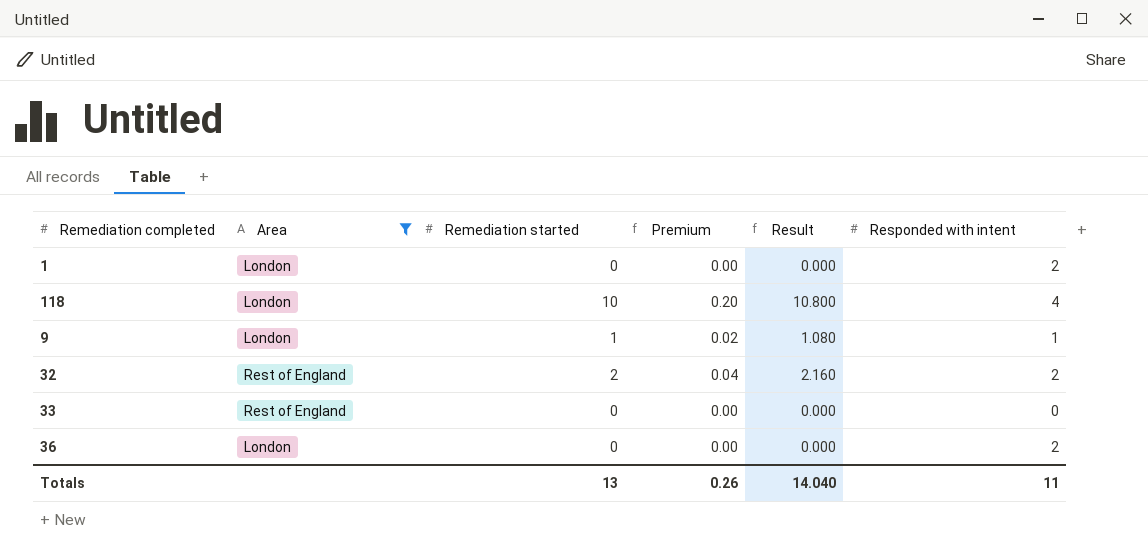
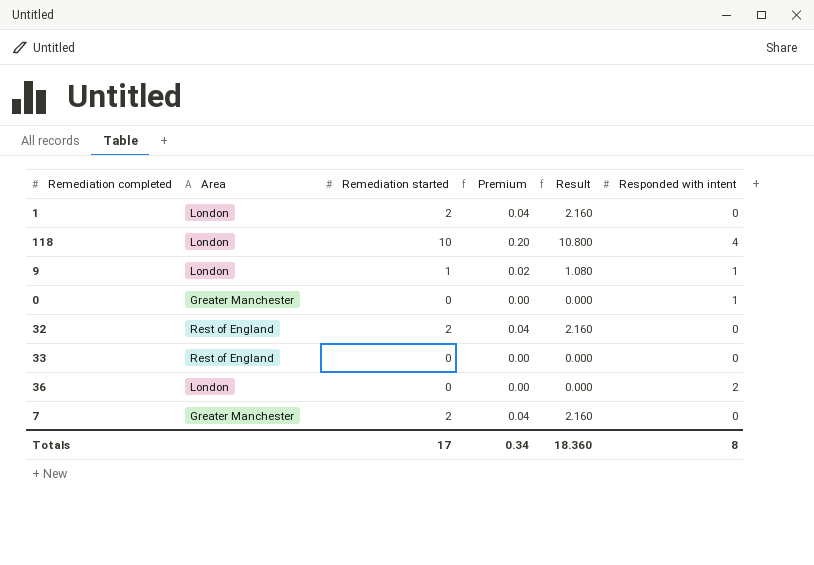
filter: Area != Greater Manchester -> none
1 | Remediation started: 0 -> 2
1 | Premium: 0.00 -> 0.04
1 | Result: 0.000 -> 2.160
1 | Responded with intent: 2 -> 0
32 | Responded with intent: 2 -> 0
Totals | Remediation started: 13 -> 17
Totals | Premium: 0.26 -> 0.34
Totals | Result: 14.040 -> 18.360
Totals | Responded with intent: 11 -> 8

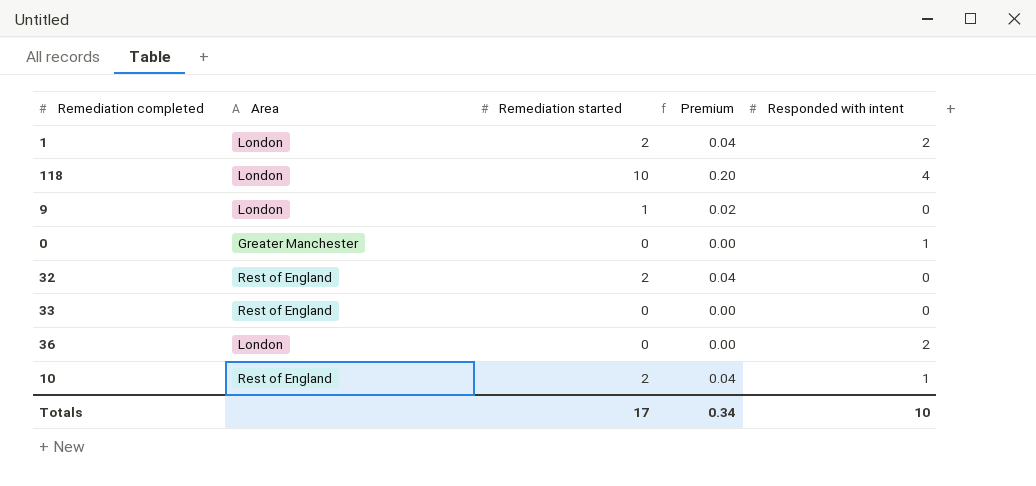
column Result | formula: [Remediation started] * 1.08 -> none
row 7: Greater Manchester | 2 | 0.04 | 2.160 | 0 -> none
1 | Responded with intent: 0 -> 2
9 | Responded with intent: 1 -> 0
row 10: none -> Rest of England | 2 | 0.04 | 1
Totals | Responded with intent: 8 -> 10

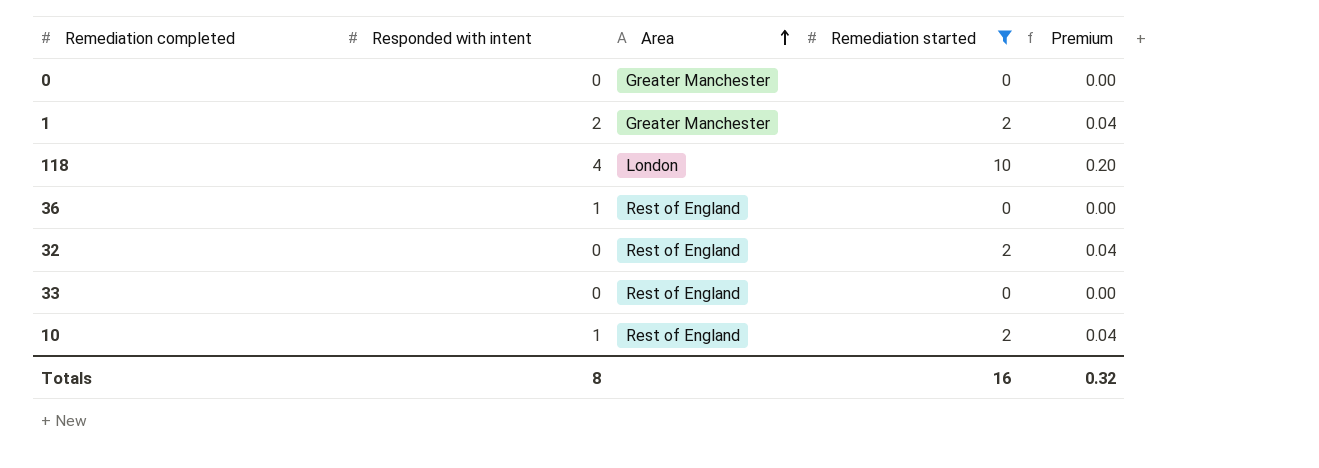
filter: none -> Remediation started != 1
row order: none -> Area ascending
column Responded with intent | position: 5 -> 2
0 | Responded with intent: 1 -> 0
1 | Area: London -> Greater Manchester
36 | Responded with intent: 2 -> 1
36 | Area: London -> Rest of England
Totals | Responded with intent: 10 -> 8
Totals | Remediation started: 17 -> 16
Totals | Premium: 0.34 -> 0.32

